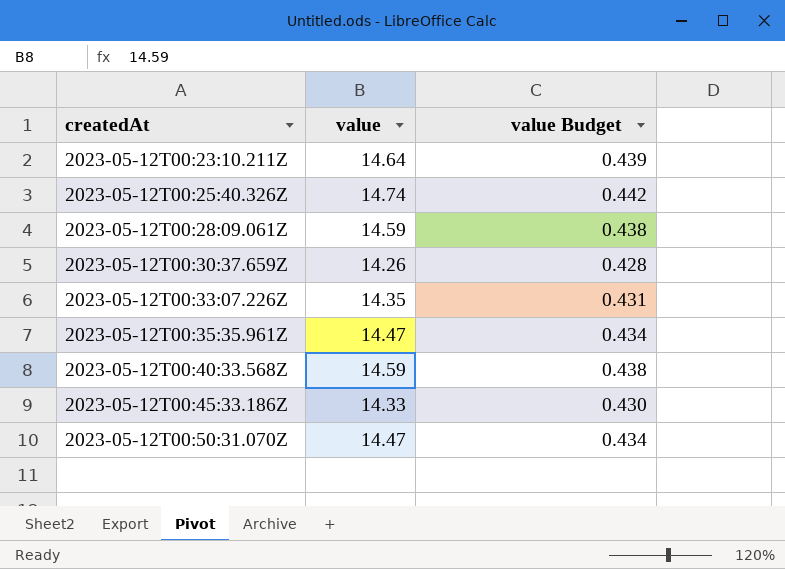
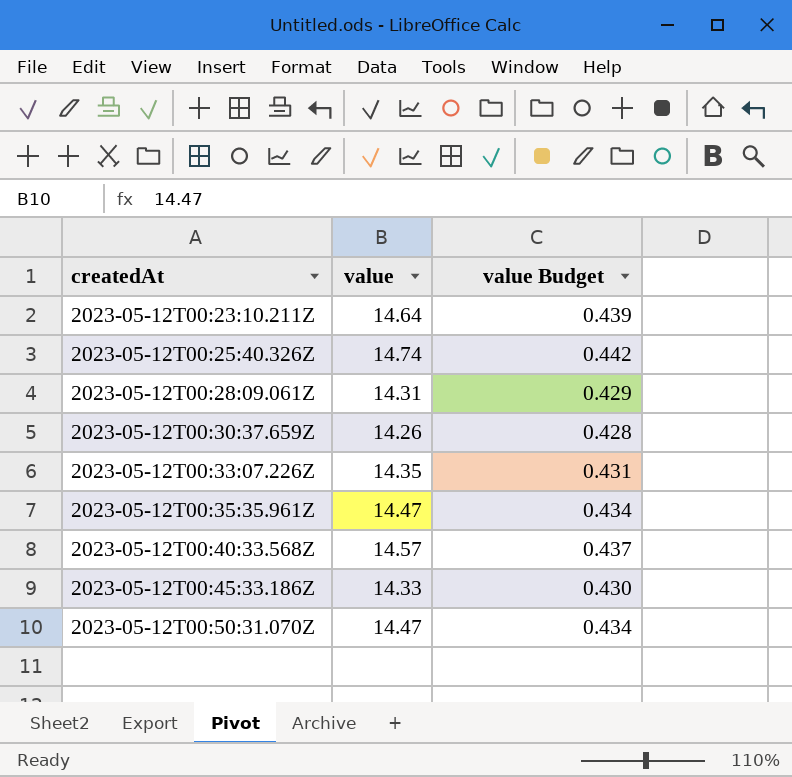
2023-05-12T00:28:09.061Z | value: 14.59 -> 14.31
2023-05-12T00:28:09.061Z | value Budget: 0.438 -> 0.429
2023-05-12T00:40:33.568Z | value: 14.59 -> 14.57
2023-05-12T00:40:33.568Z | value Budget: 0.438 -> 0.437

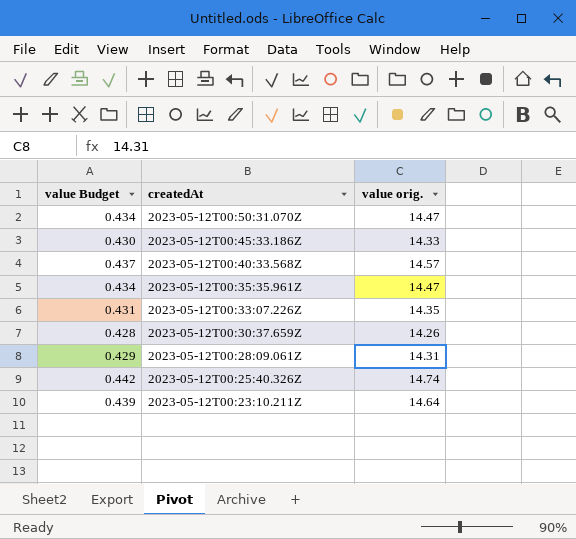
row order: createdAt ascending -> createdAt descending
column value Budget | position: 3 -> 1
column name: value -> value orig.

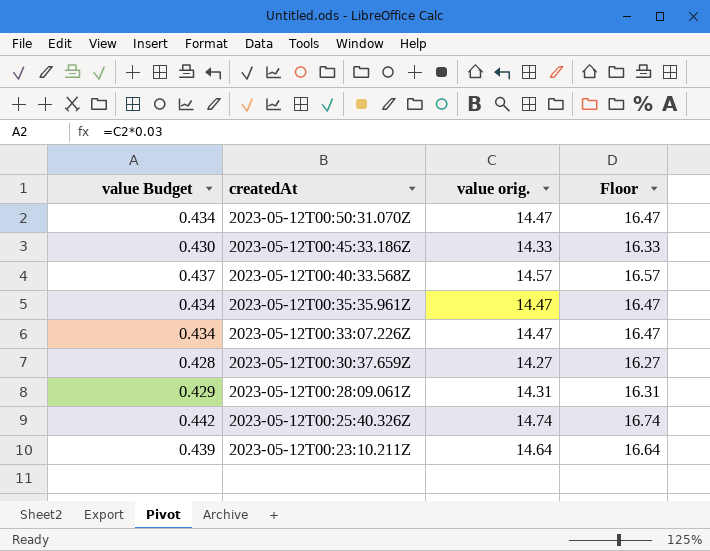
column Floor | formula: none -> [value orig.] + 2
2023-05-12T00:33:07.226Z | value Budget: 0.431 -> 0.434
2023-05-12T00:33:07.226Z | value orig.: 14.35 -> 14.47
2023-05-12T00:30:37.659Z | value orig.: 14.26 -> 14.27

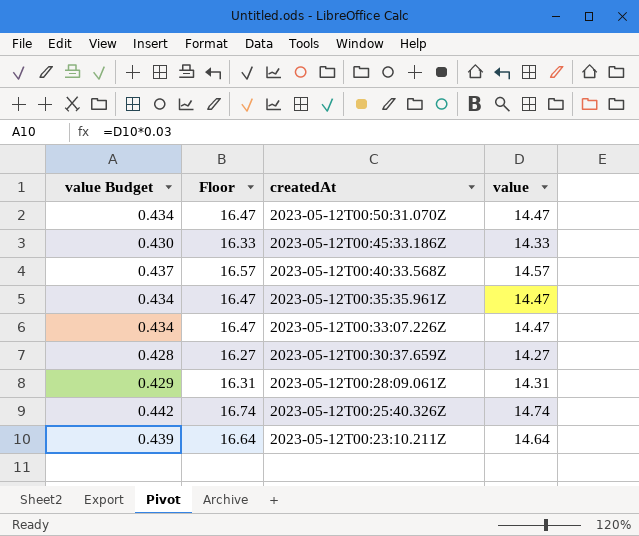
column Floor | position: 4 -> 2
column name: value orig. -> value

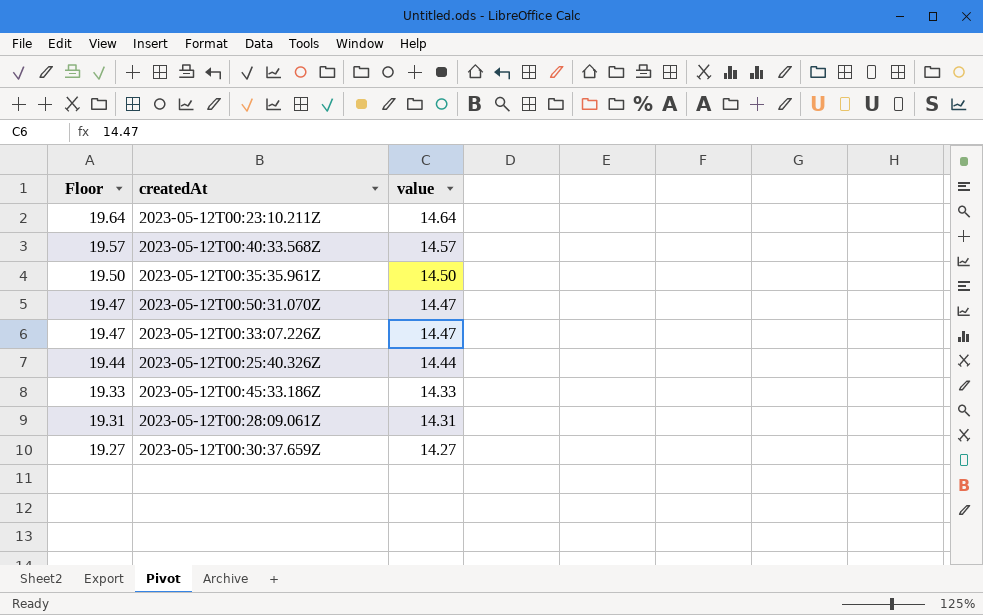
row order: createdAt descending -> Floor descending
column value Budget | formula: [value] * 0.03 -> none
column Floor | formula: [value] + 2 -> [value] + 5
2023-05-12T00:35:35.961Z | value: 14.47 -> 14.50
2023-05-12T00:25:40.326Z | value: 14.74 -> 14.44

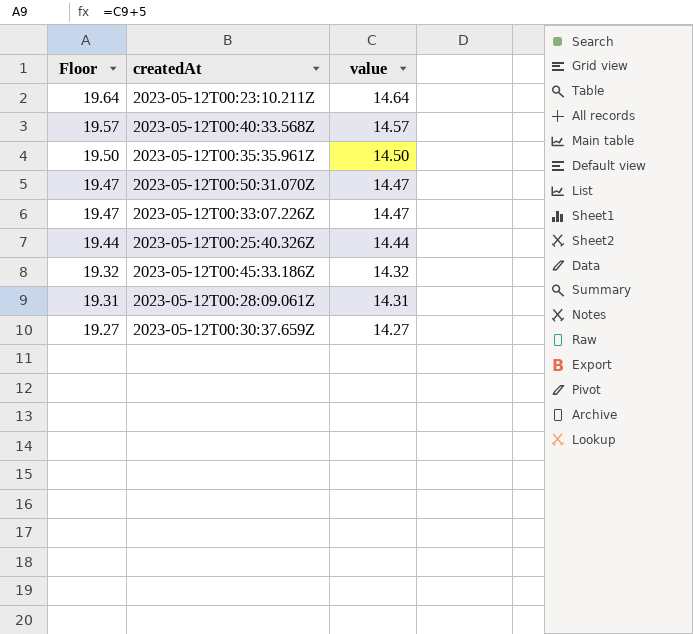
2023-05-12T00:45:33.186Z | Floor: 19.33 -> 19.32
2023-05-12T00:45:33.186Z | value: 14.33 -> 14.32

